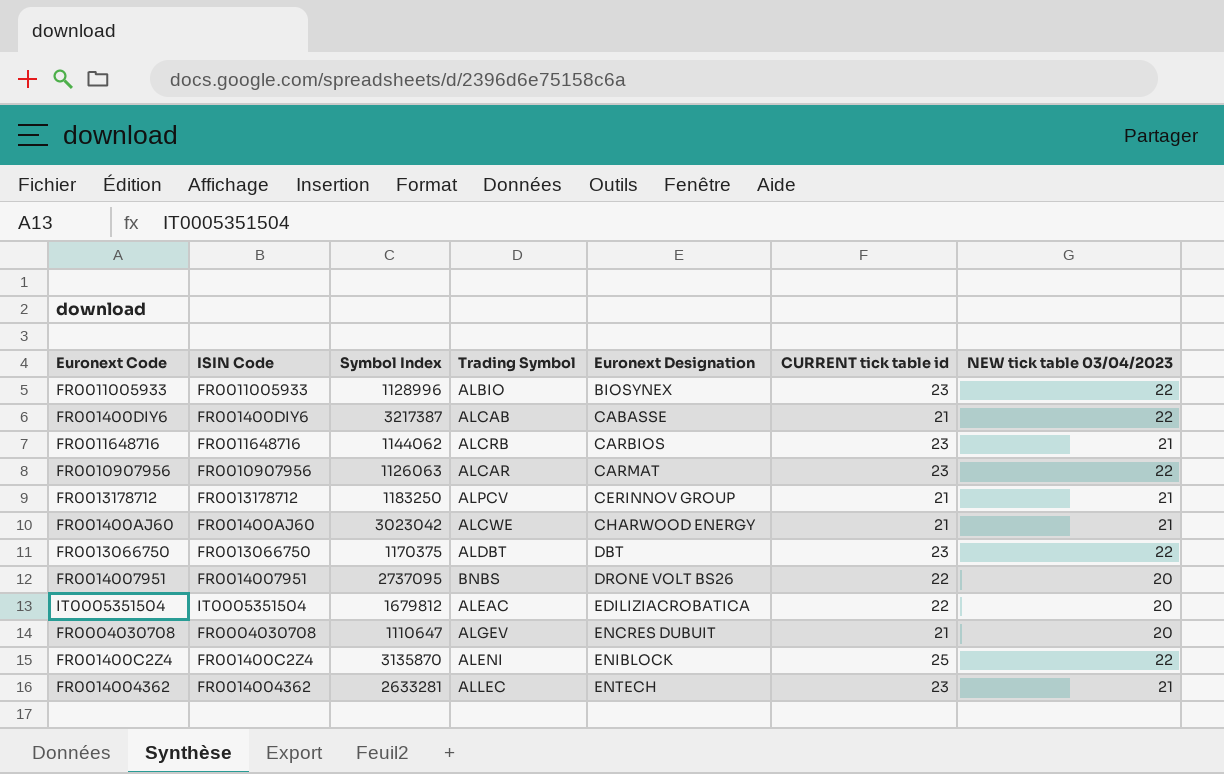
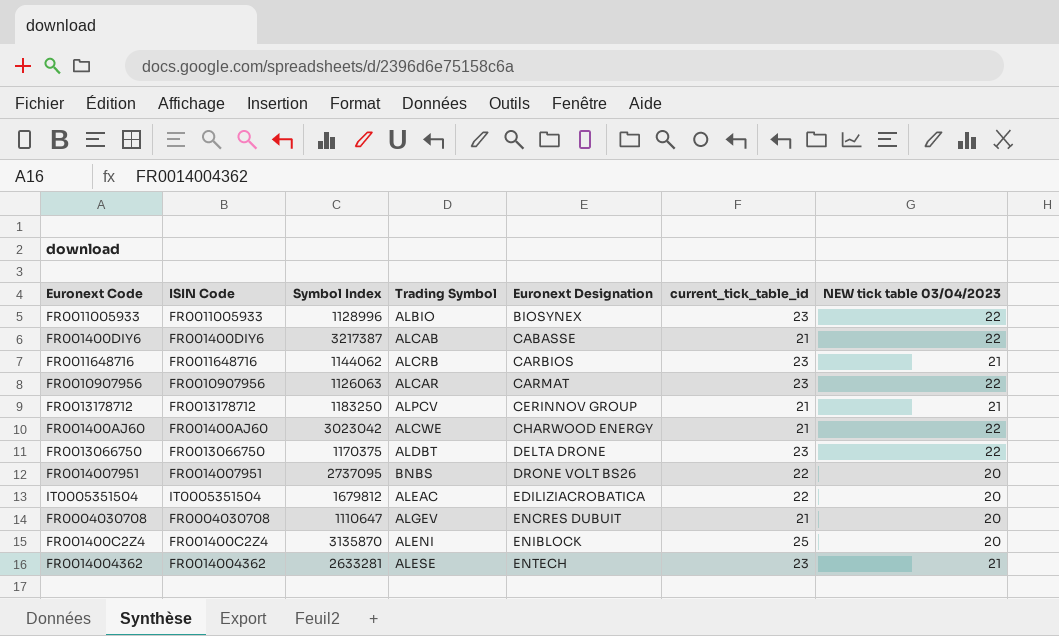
column name: CURRENT tick table id -> current_tick_table_id
FR001400AJ60 | NEW tick table 03/04/2023: 21 -> 22
FR0013066750 | Euronext Designation: DBT -> DELTA DRONE
FR001400C2Z4 | NEW tick table 03/04/2023: 22 -> 20
FR0014004362 | Trading Symbol: ALLEC -> ALESE

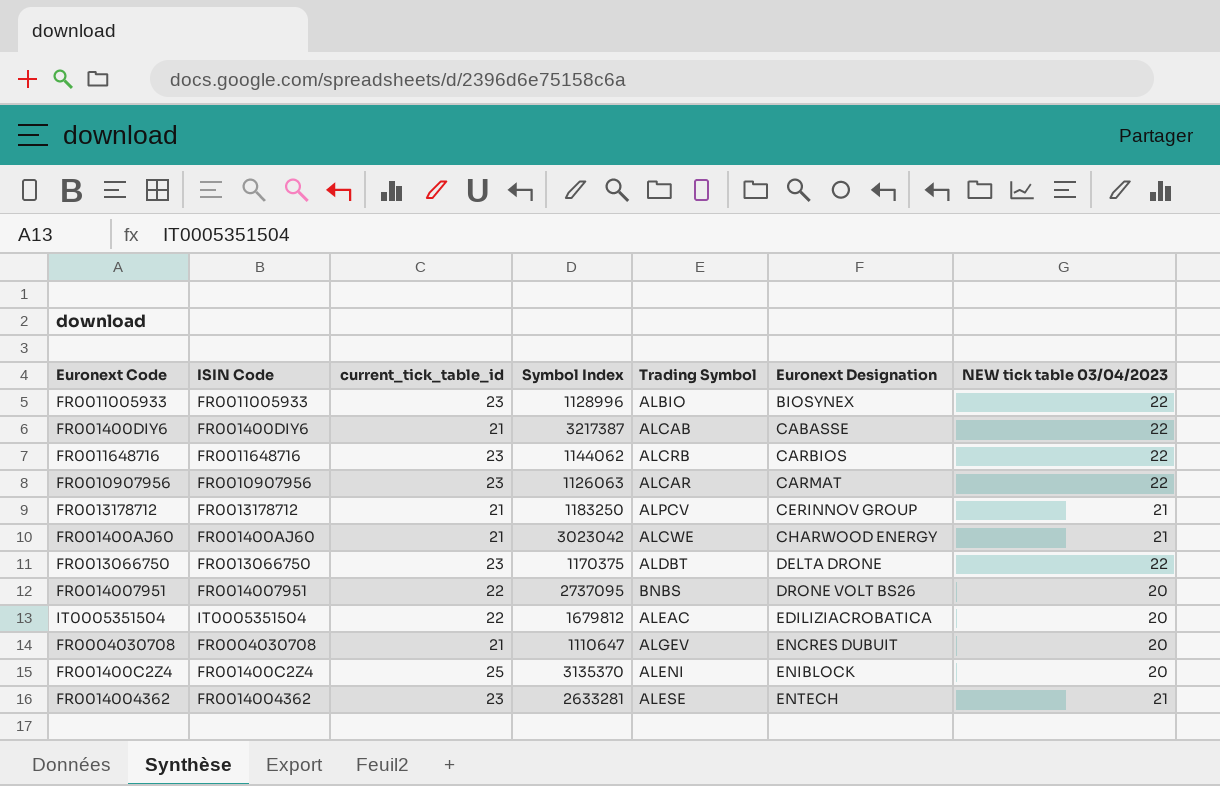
column current_tick_table_id | position: 6 -> 3
FR0011648716 | NEW tick table 03/04/2023: 21 -> 22
FR001400AJ60 | NEW tick table 03/04/2023: 22 -> 21
FR001400C2Z4 | Symbol Index: 3135870 -> 3135370

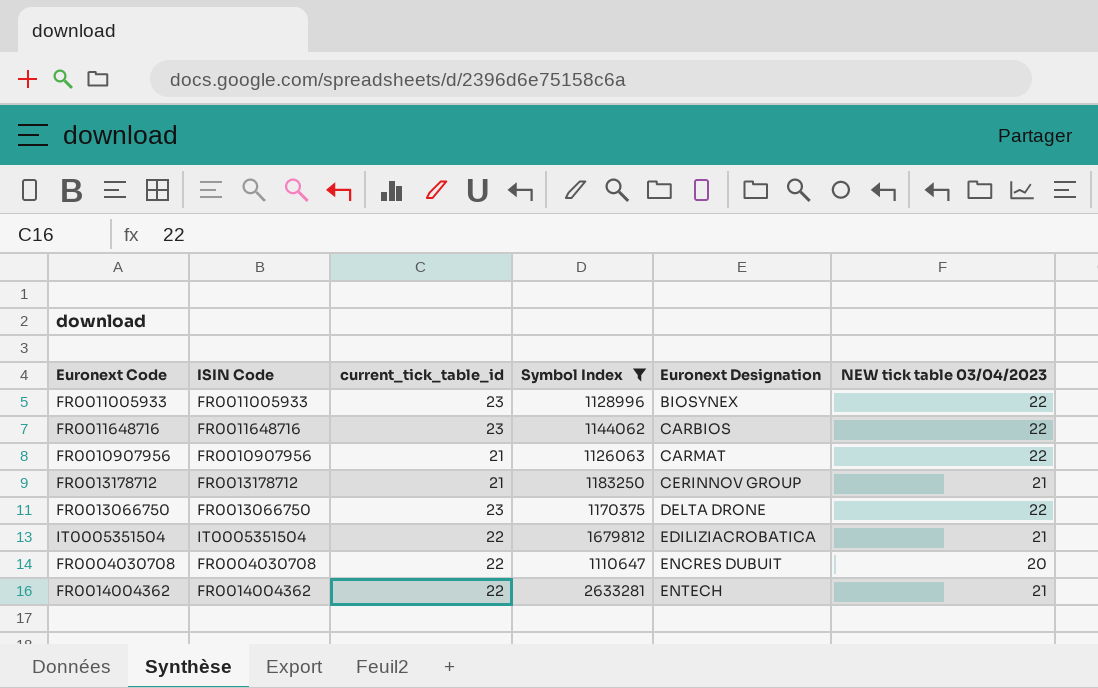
filter: none -> Symbol Index <= 2633281
column Trading Symbol | position: 5 -> none
FR0010907956 | current_tick_table_id: 23 -> 21
IT0005351504 | NEW tick table 03/04/2023: 20 -> 21
FR0004030708 | current_tick_table_id: 21 -> 22
FR0014004362 | current_tick_table_id: 23 -> 22

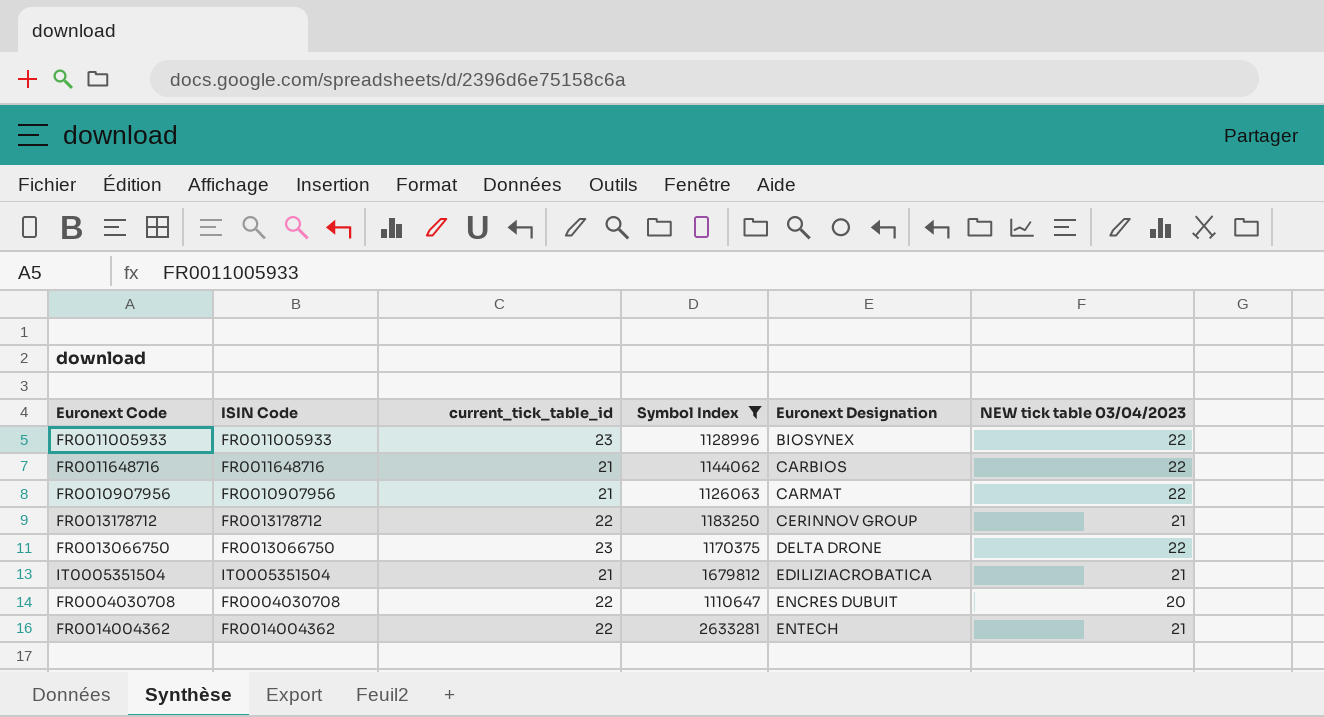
FR0011648716 | current_tick_table_id: 23 -> 21
FR0013178712 | current_tick_table_id: 21 -> 22
IT0005351504 | current_tick_table_id: 22 -> 21

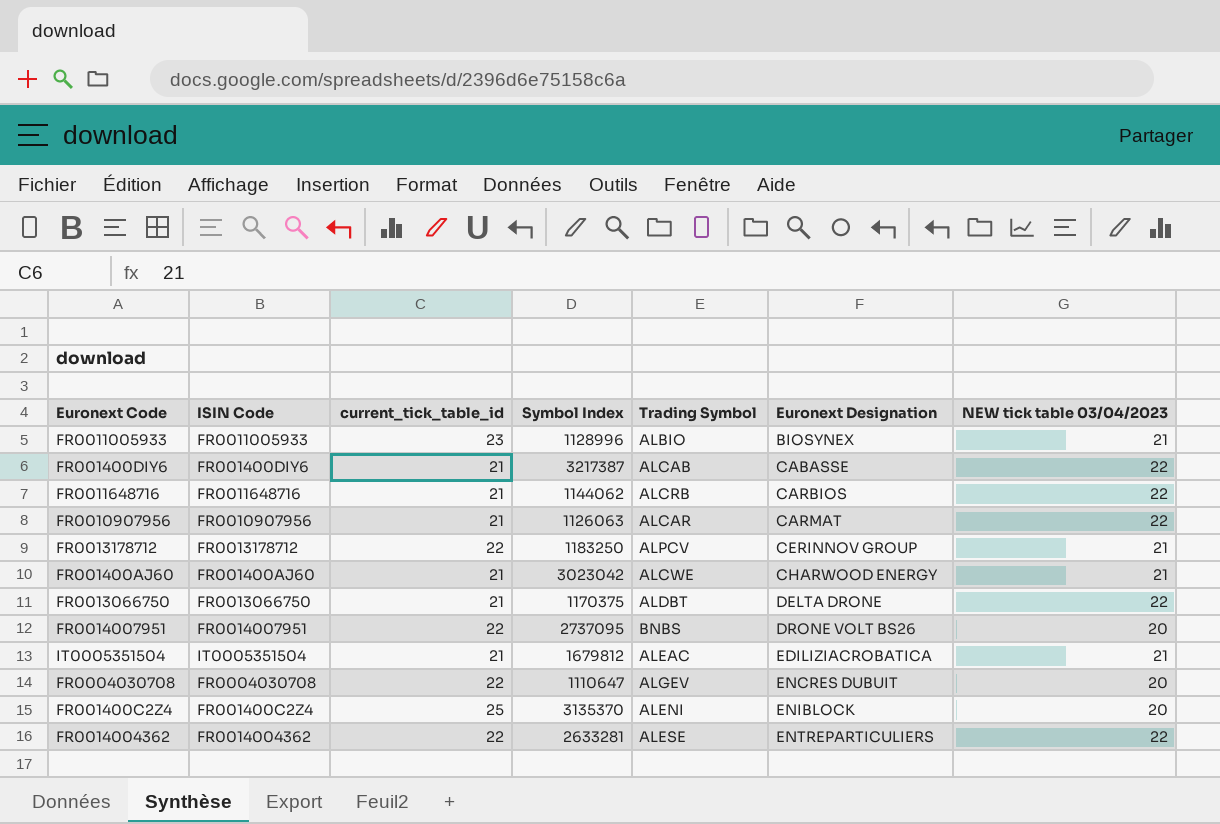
filter: Symbol Index <= 2633281 -> none
column Trading Symbol | position: none -> 5
FR0011005933 | NEW tick table 03/04/2023: 22 -> 21
FR0013066750 | current_tick_table_id: 23 -> 21
FR0014004362 | Euronext Designation: ENTECH -> ENTREPARTICULIERS
FR0014004362 | NEW tick table 03/04/2023: 21 -> 22

